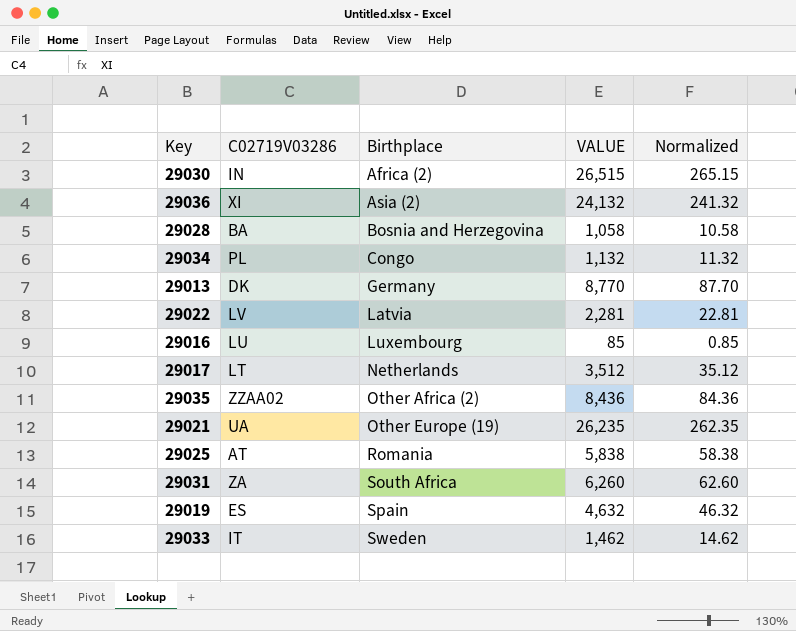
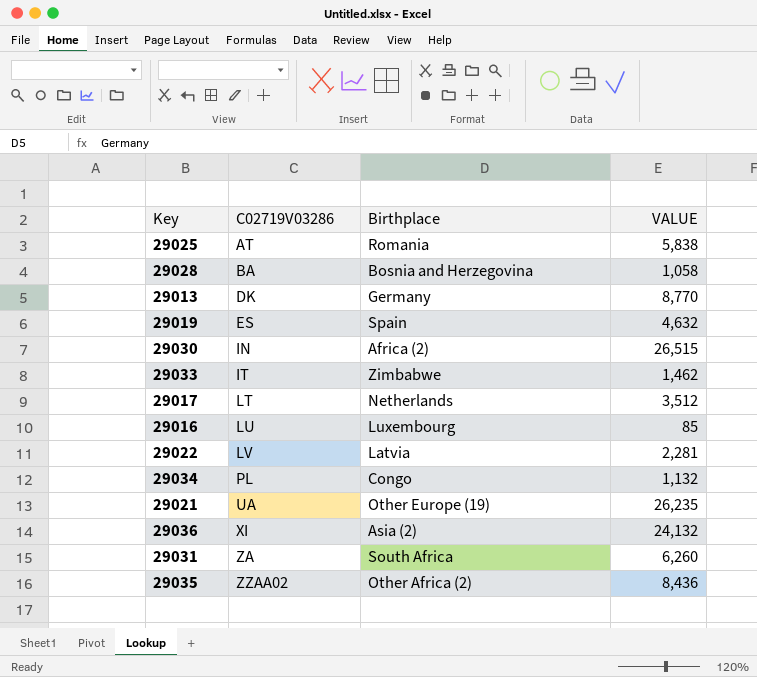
row order: Birthplace ascending -> C02719V03286 ascending
column Normalized | formula: [VALUE] * 0.01 -> none
29033 | Birthplace: Sweden -> Zimbabwe

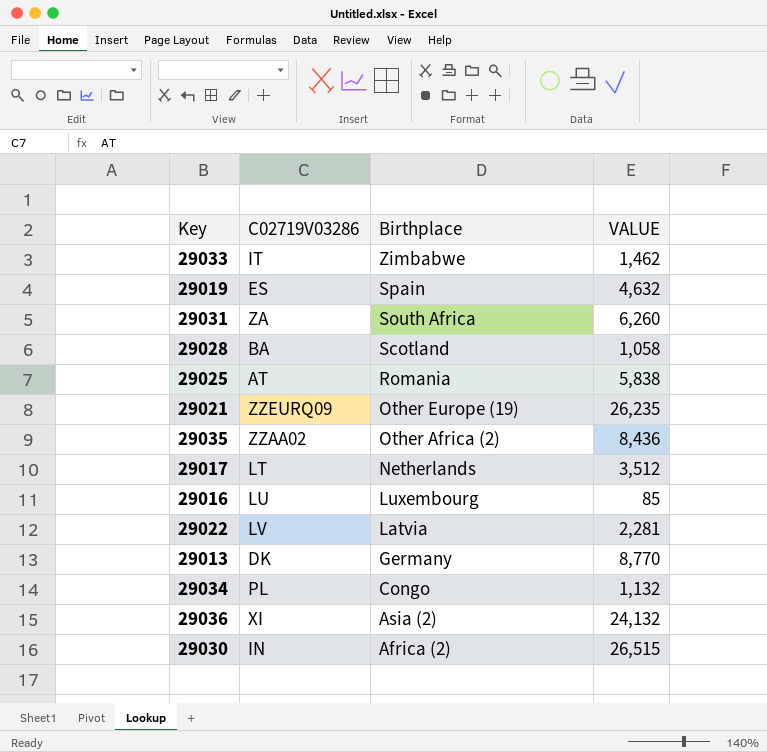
row order: C02719V03286 ascending -> Birthplace descending
29028 | Birthplace: Bosnia and Herzegovina -> Scotland
29021 | C02719V03286: UA -> ZZEURQ09

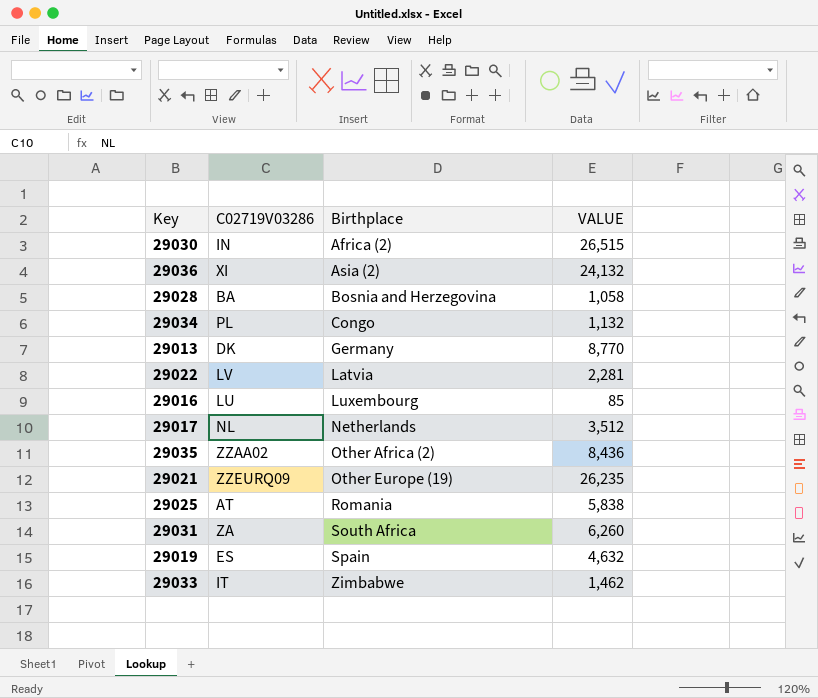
row order: Birthplace descending -> Birthplace ascending
29028 | Birthplace: Scotland -> Bosnia and Herzegovina
29017 | C02719V03286: LT -> NL

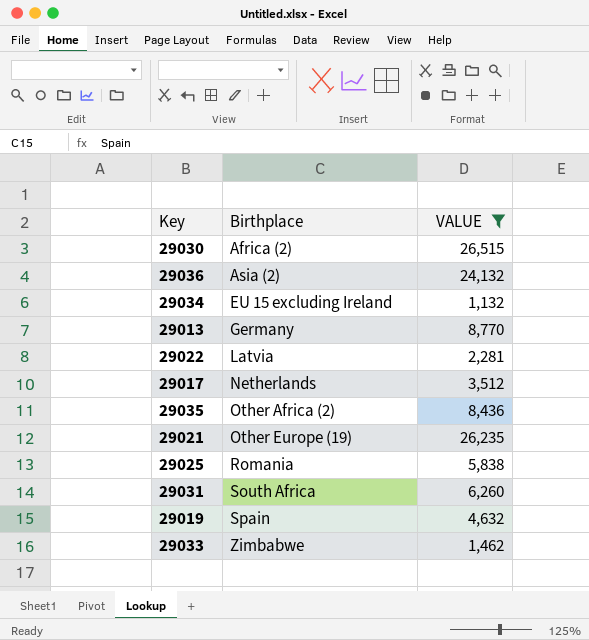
filter: none -> VALUE >= 1,132
column C02719V03286 | position: 2 -> none
29034 | Birthplace: Congo -> EU 15 excluding Ireland

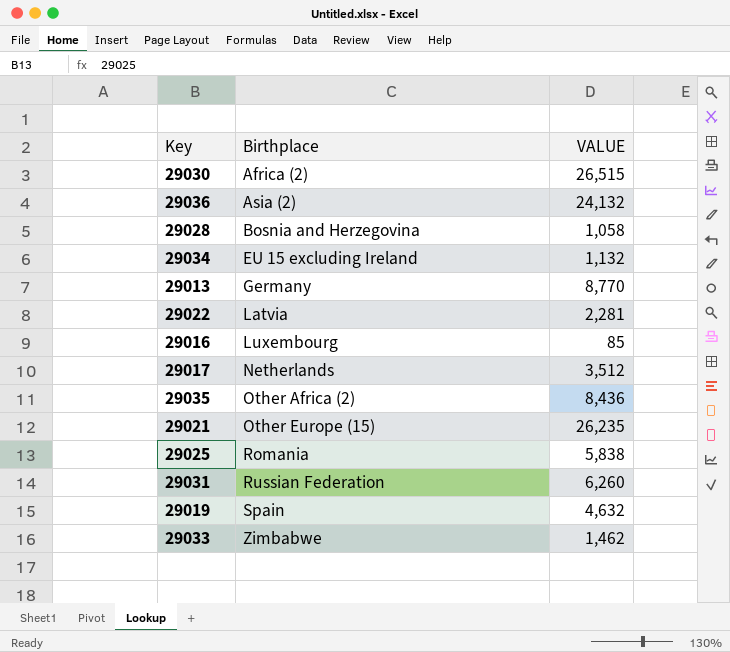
filter: VALUE >= 1,132 -> none
29021 | Birthplace: Other Europe (19) -> Other Europe (15)
29031 | Birthplace: South Africa -> Russian Federation

